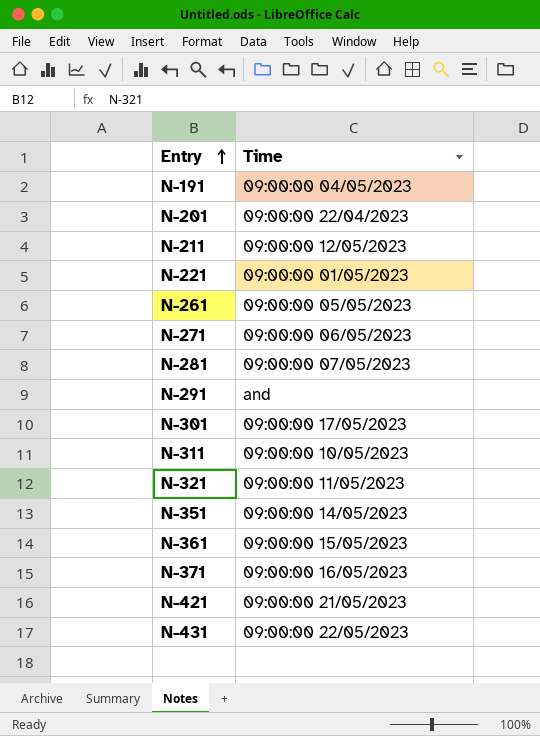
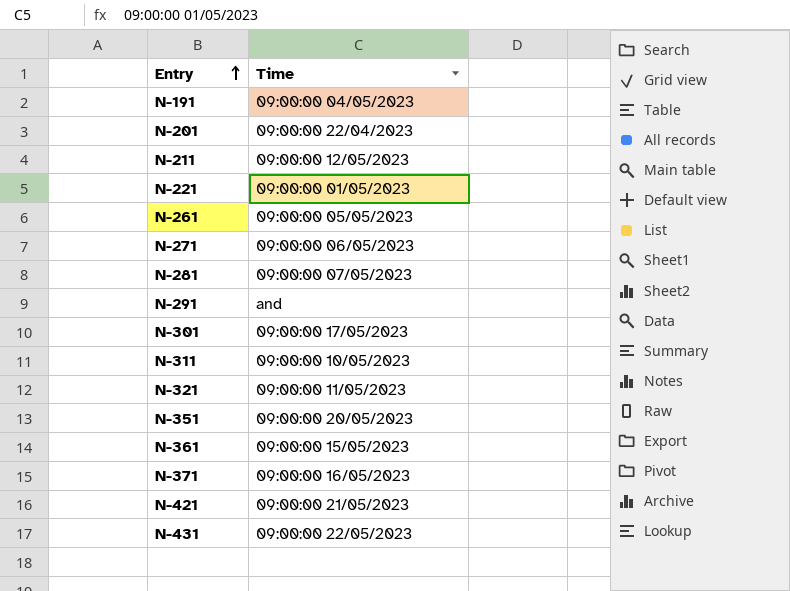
N-351 | Time: 09:00:00 14/05/2023 -> 09:00:00 20/05/2023

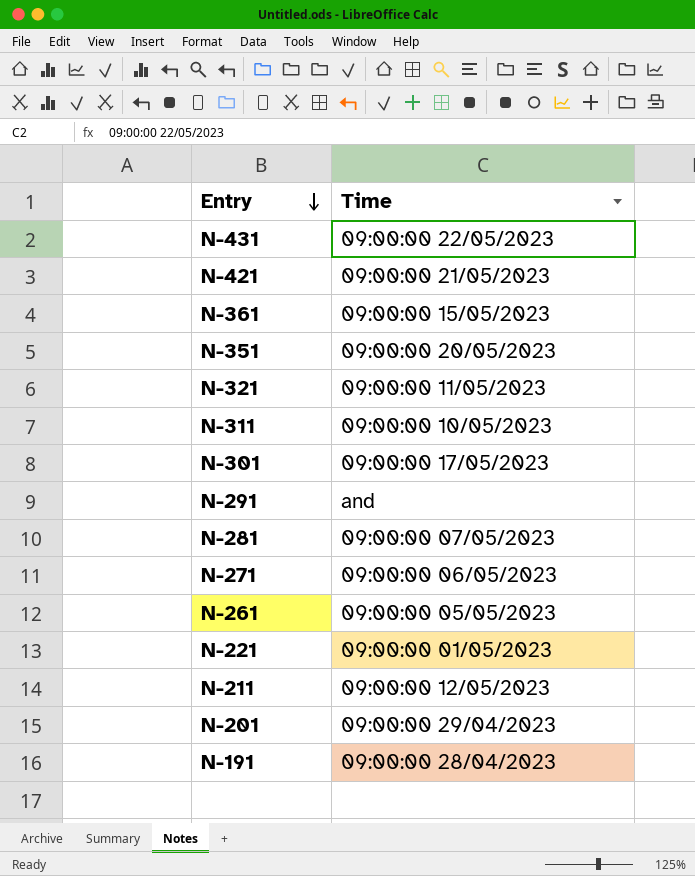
row order: Entry ascending -> Entry descending
row N-371: 09:00:00 16/05/2023 -> none
N-201 | Time: 09:00:00 22/04/2023 -> 09:00:00 29/04/2023
N-191 | Time: 09:00:00 04/05/2023 -> 09:00:00 28/04/2023

